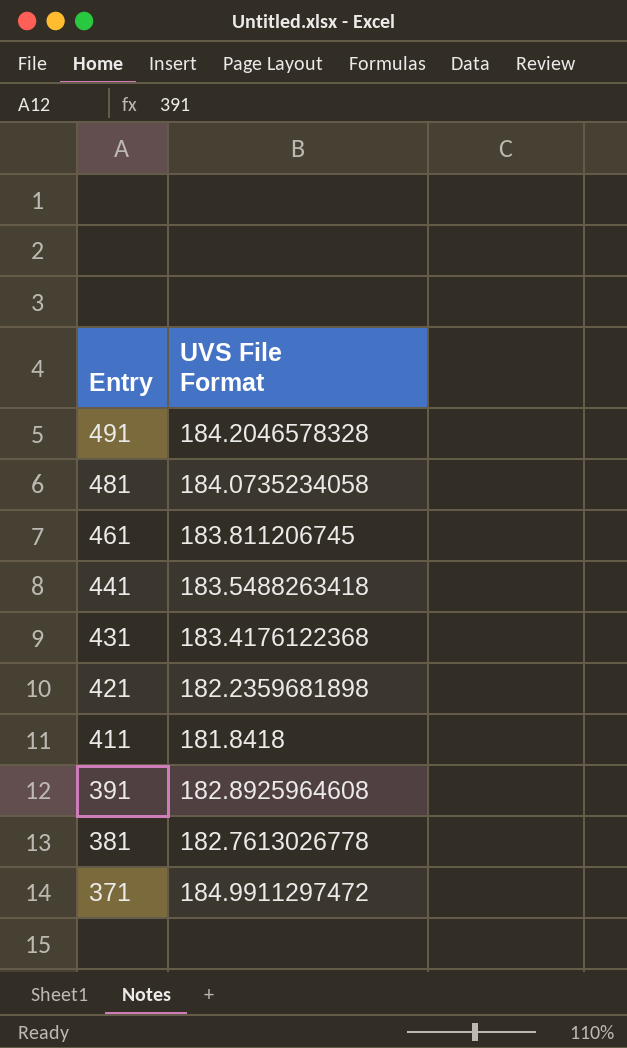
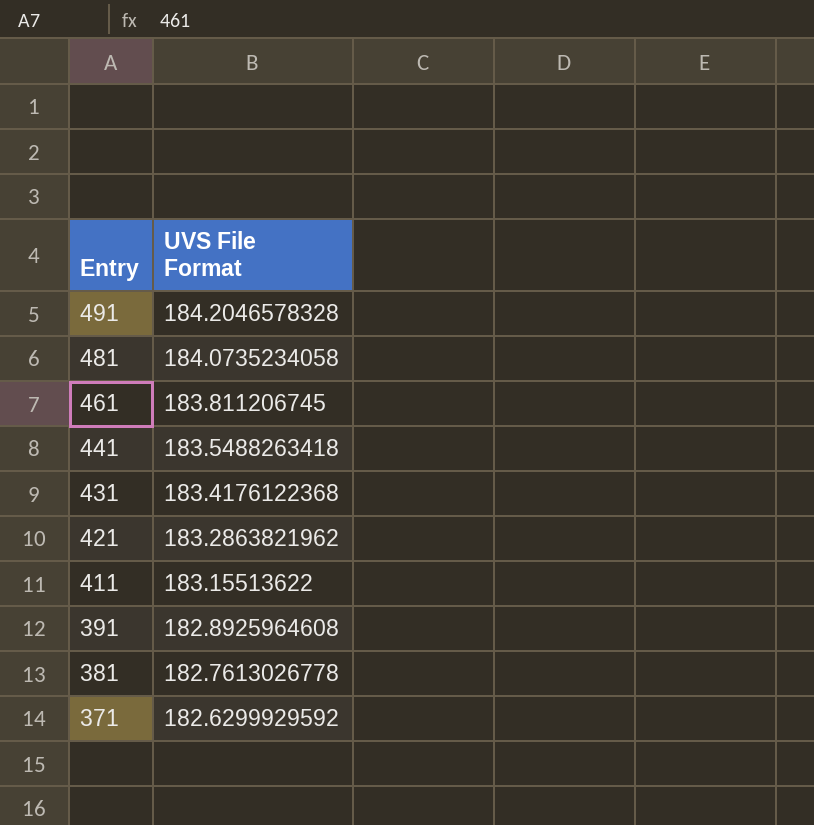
421 | UVS File Format: 182.2359681898 -> 183.2863821962
411 | UVS File Format: 181.8418 -> 183.15513622
371 | UVS File Format: 184.9911297472 -> 182.6299929592

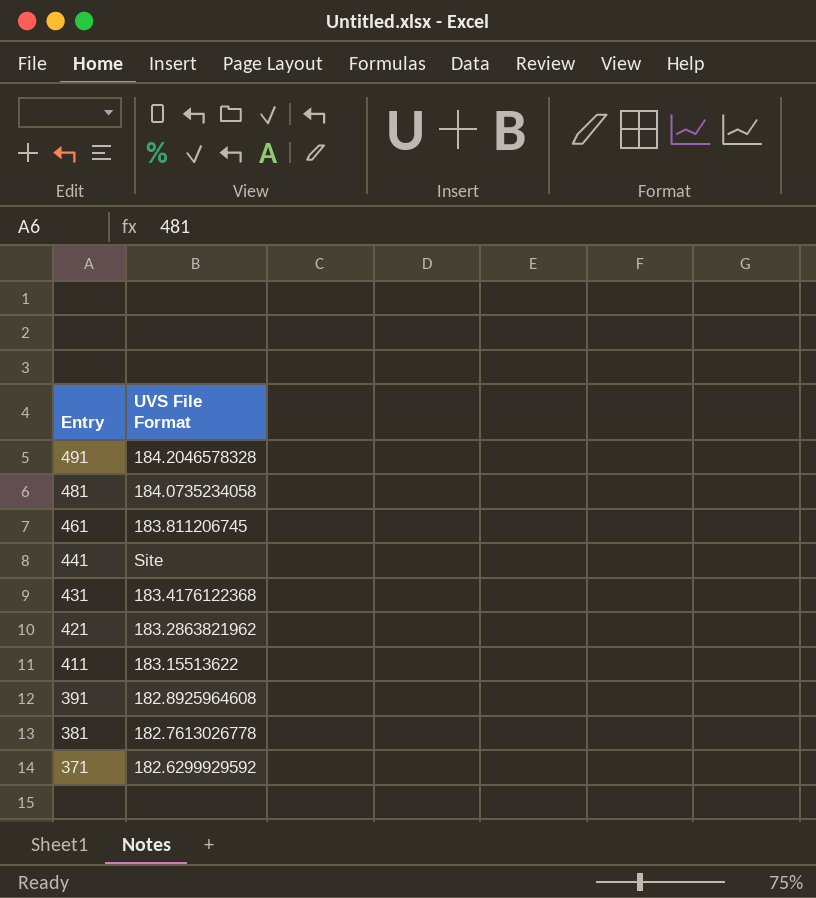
441 | UVS File Format: 183.5488263418 -> Site

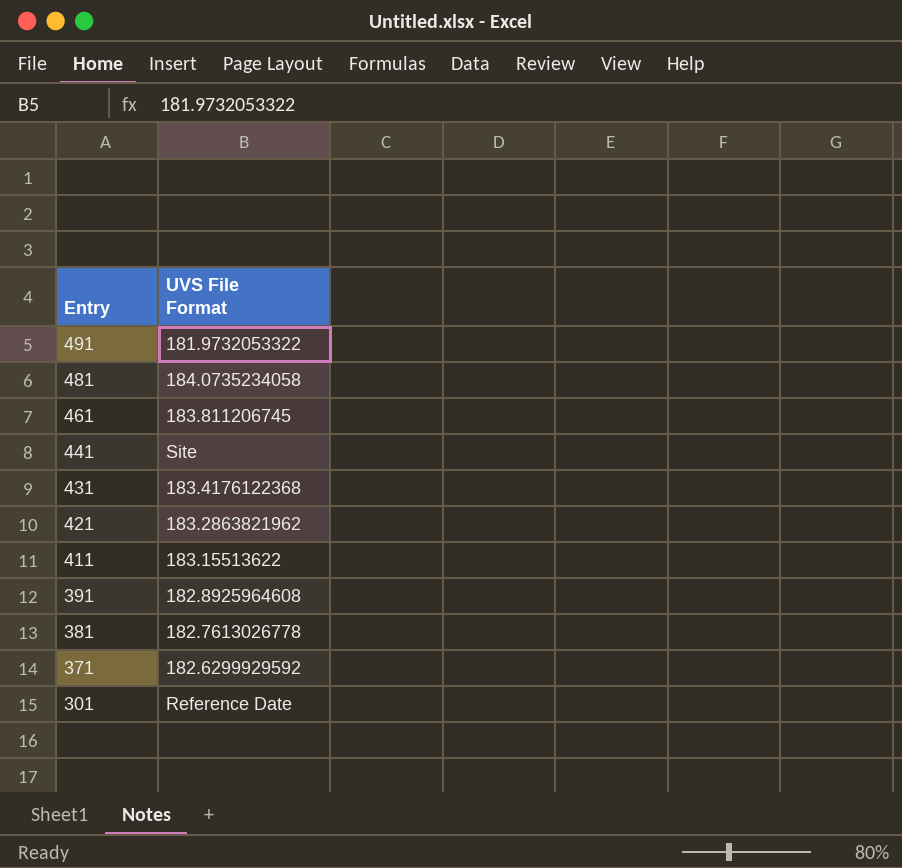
491 | UVS File Format: 184.2046578328 -> 181.9732053322
row 301: none -> Reference Date

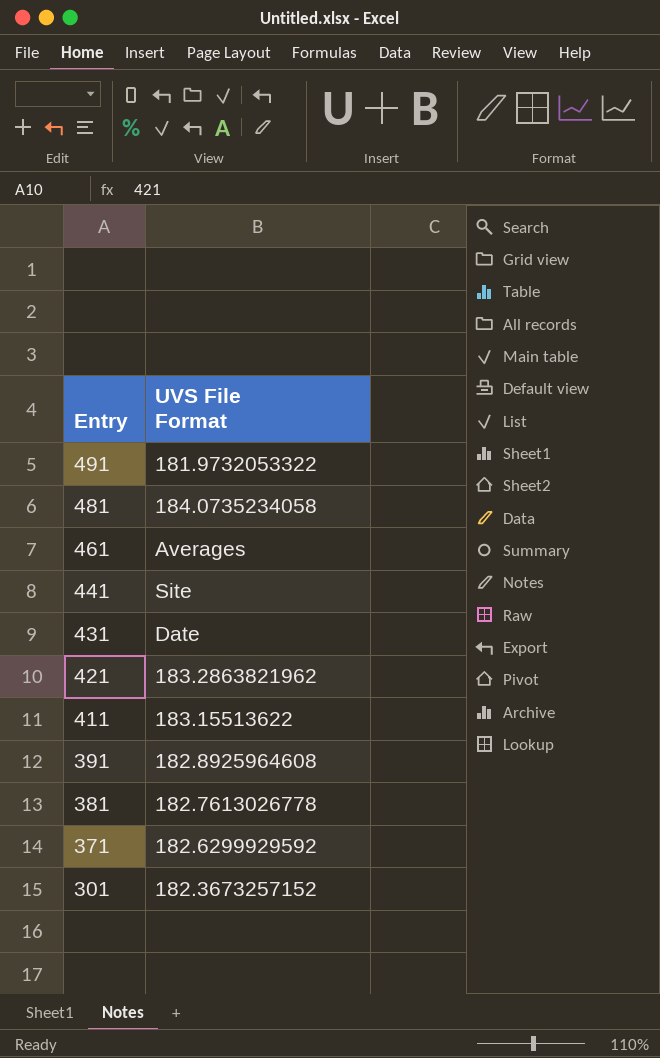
461 | UVS File Format: 183.811206745 -> Averages
431 | UVS File Format: 183.4176122368 -> Date
301 | UVS File Format: Reference Date -> 182.3673257152

